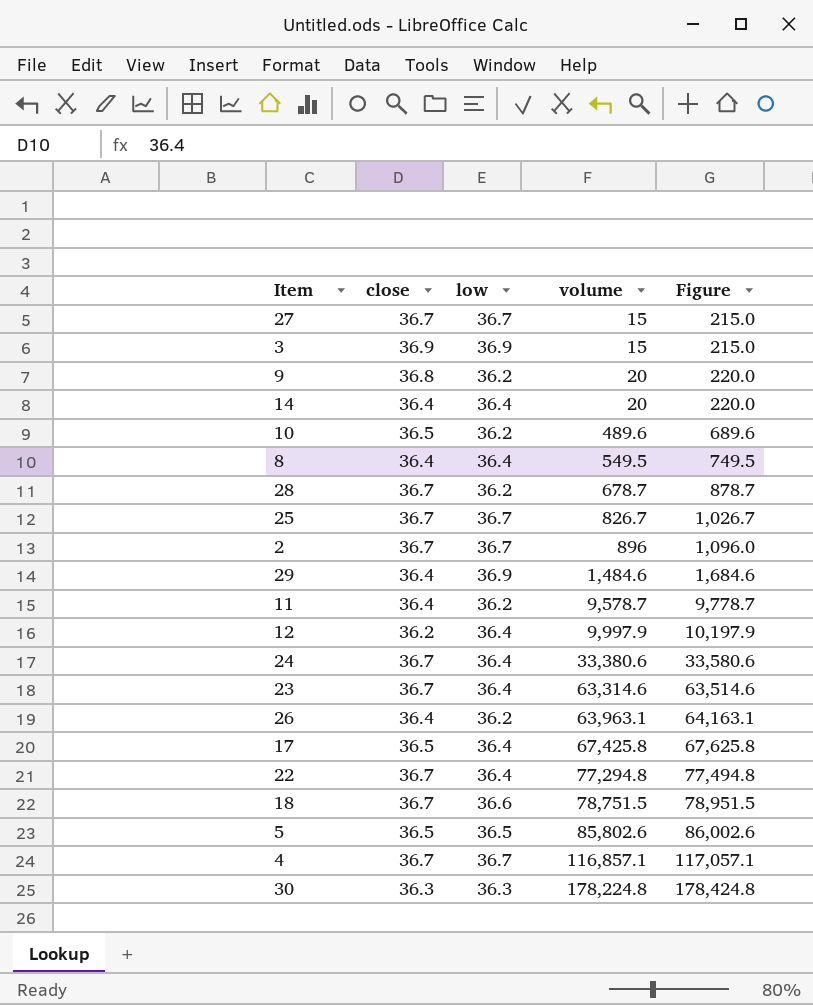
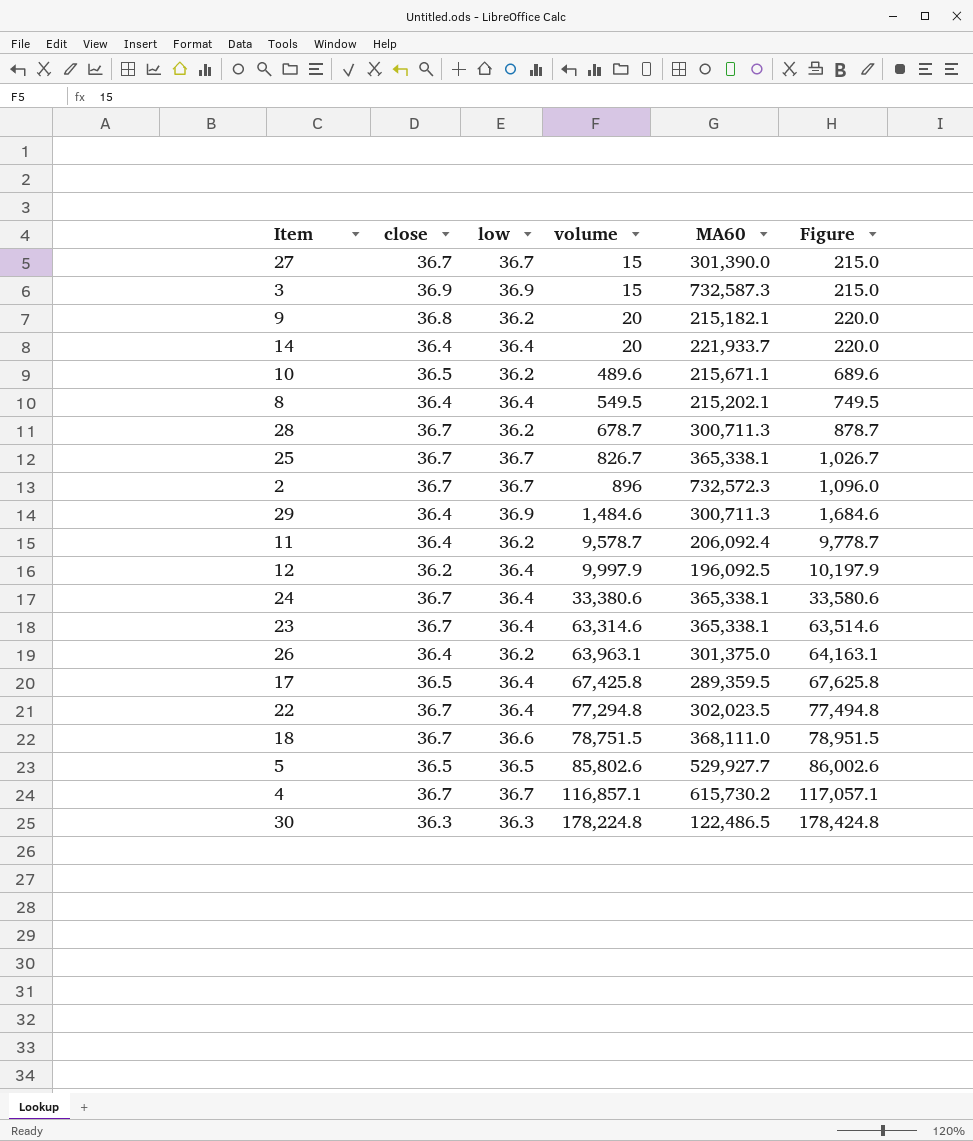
column MA60 | position: none -> 5

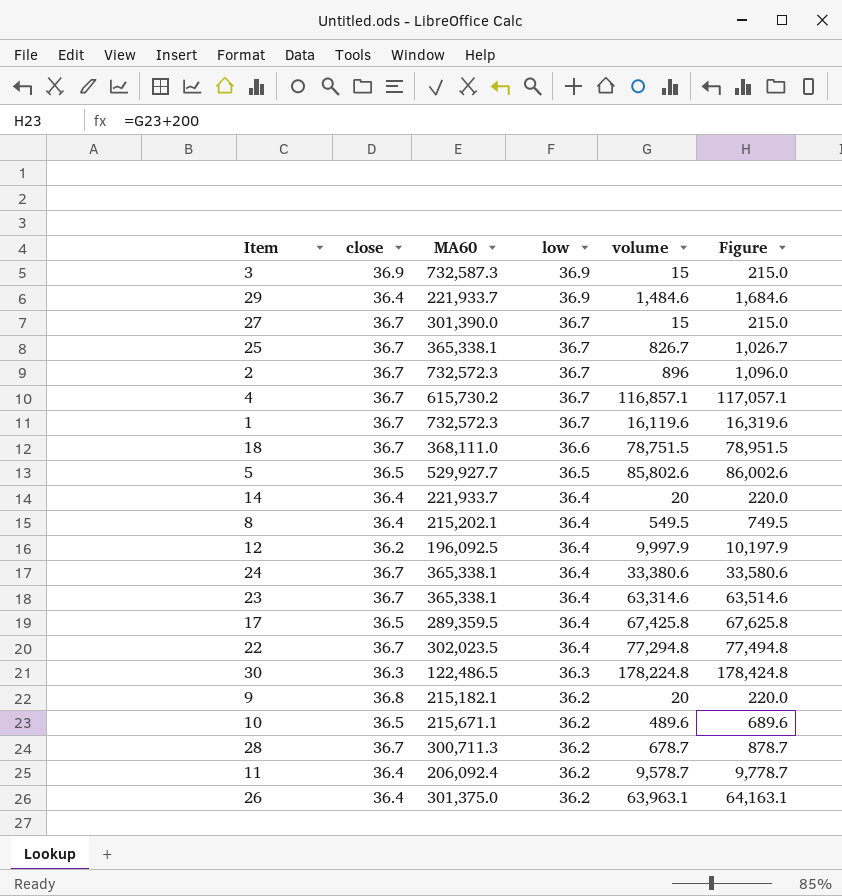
row order: volume ascending -> low descending
column MA60 | position: 5 -> 3
29 | MA60: 300,711.3 -> 221,933.7
row 1: none -> 36.7 | 732,572.3 | 36.7 | 16,119.6 | 16,319.6

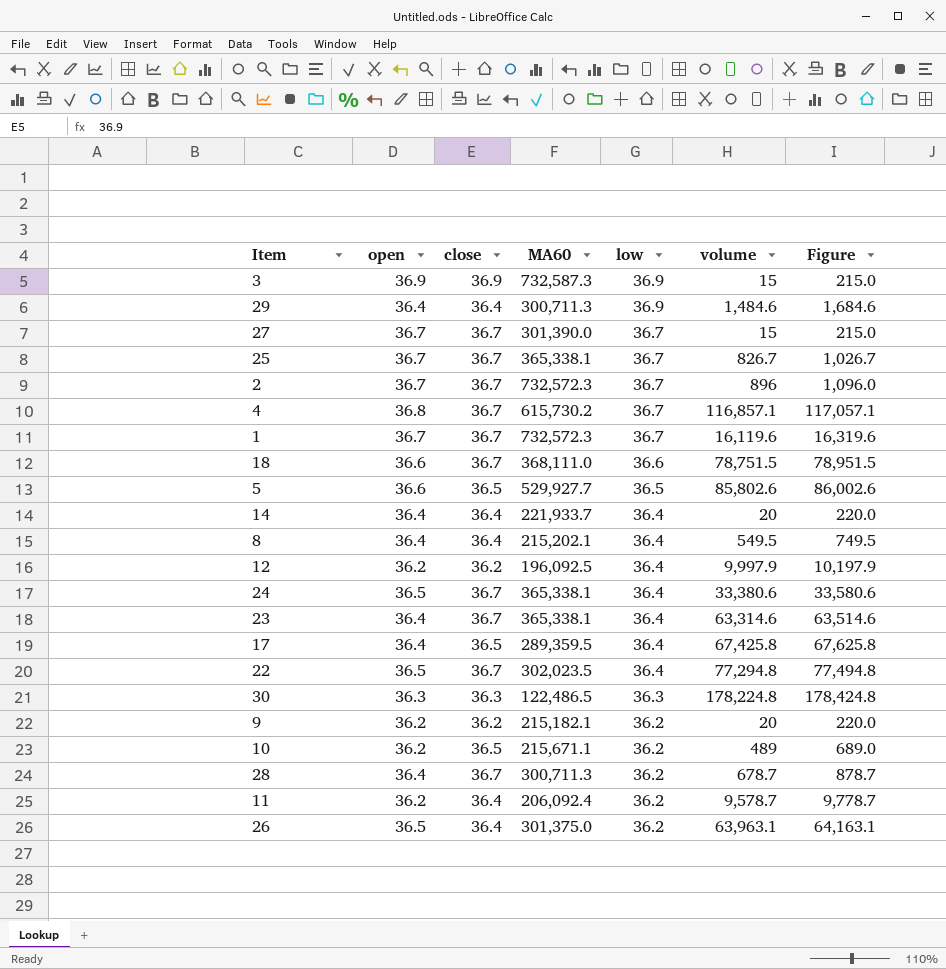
column open | position: none -> 2
29 | MA60: 221,933.7 -> 300,711.3
9 | close: 36.8 -> 36.2
10 | volume: 489.6 -> 489
10 | Figure: 689.6 -> 689.0

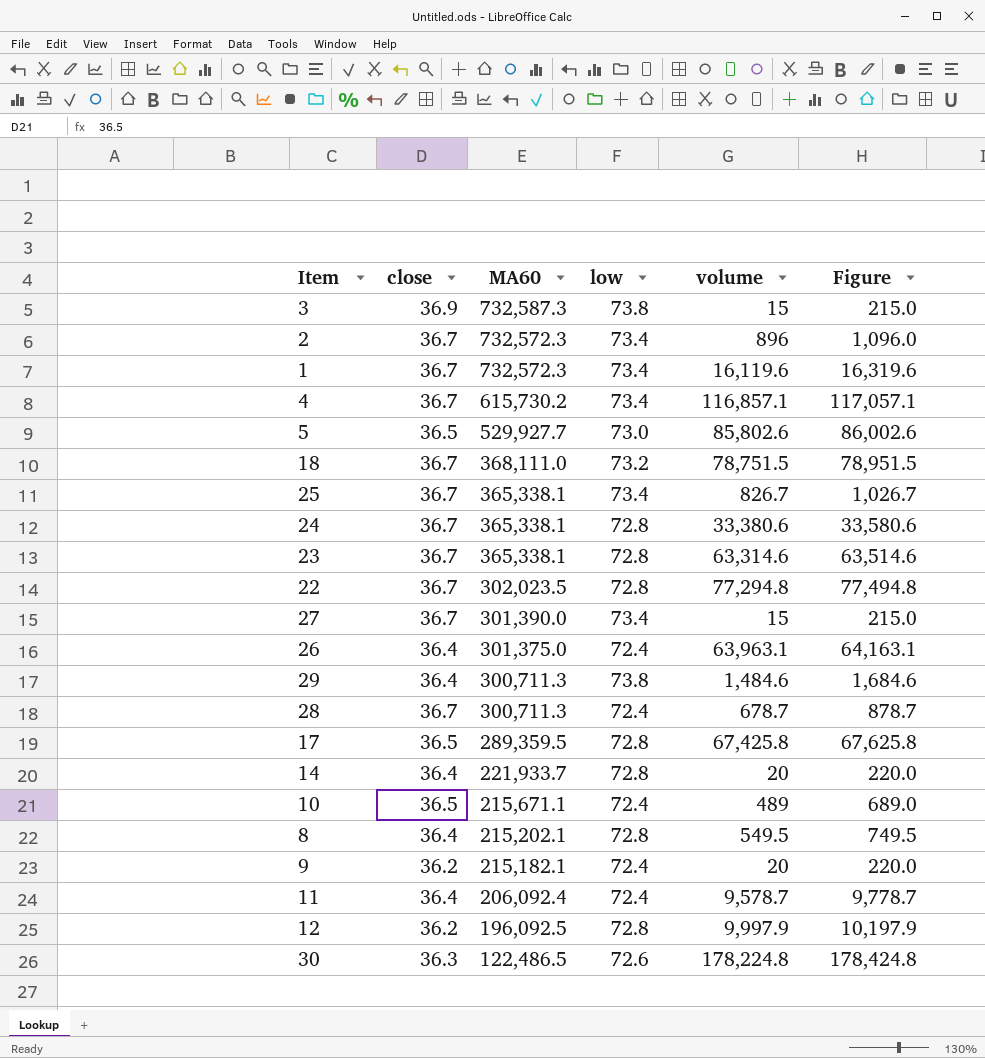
row order: low descending -> MA60 descending
column open | position: 2 -> none
3 | low: 36.9 -> 73.8
2 | low: 36.7 -> 73.4
1 | low: 36.7 -> 73.4
4 | low: 36.7 -> 73.4
5 | low: 36.5 -> 73.0
18 | low: 36.6 -> 73.2
25 | low: 36.7 -> 73.4
24 | low: 36.4 -> 72.8
23 | low: 36.4 -> 72.8
22 | low: 36.4 -> 72.8
27 | low: 36.7 -> 73.4
26 | low: 36.2 -> 72.4
29 | low: 36.9 -> 73.8
28 | low: 36.2 -> 72.4
17 | low: 36.4 -> 72.8
14 | low: 36.4 -> 72.8
10 | low: 36.2 -> 72.4
8 | low: 36.4 -> 72.8
9 | low: 36.2 -> 72.4
11 | low: 36.2 -> 72.4
12 | low: 36.4 -> 72.8
30 | low: 36.3 -> 72.6

